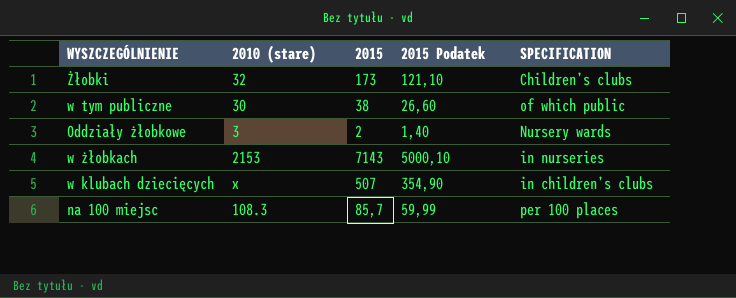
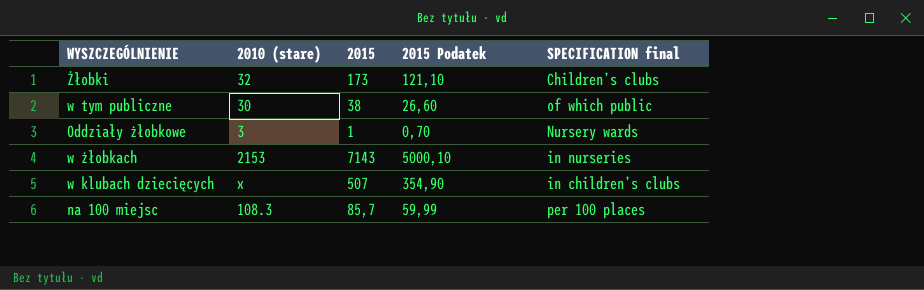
column name: SPECIFICATION -> SPECIFICATION final
Oddziały żłobkowe | 2015: 2 -> 1
Oddziały żłobkowe | 2015 Podatek: 1,40 -> 0,70

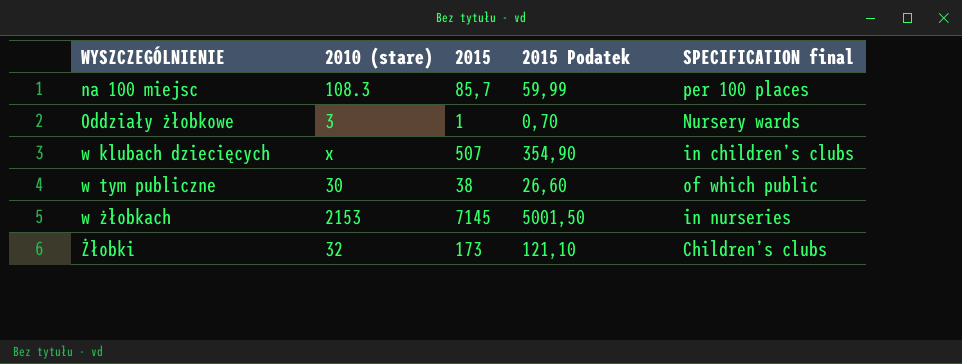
row order: none -> WYSZCZEGÓLNIENIE ascending
w żłobkach | 2015: 7143 -> 7145
w żłobkach | 2015 Podatek: 5000,10 -> 5001,50

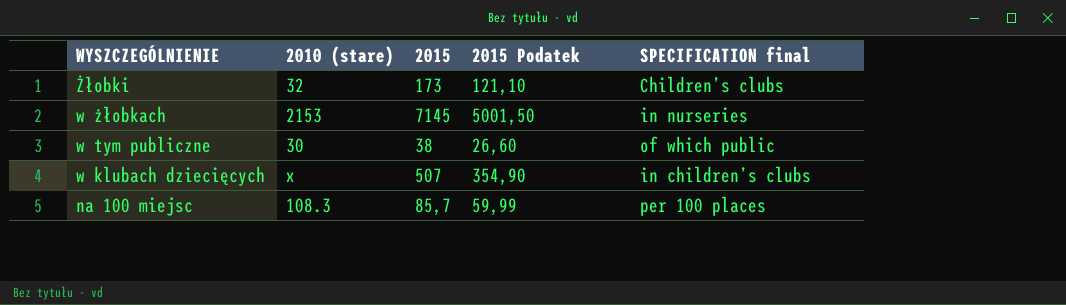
row order: WYSZCZEGÓLNIENIE ascending -> WYSZCZEGÓLNIENIE descending
row Oddziały żłobkowe: 3 | 1 | 0,70 | Nursery wards -> none

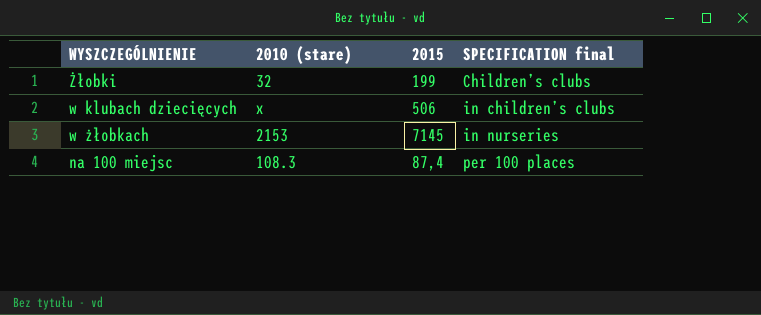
row order: WYSZCZEGÓLNIENIE descending -> SPECIFICATION final ascending
column 2015 Podatek | formula: [2015] * 0,7 -> none
row w tym publiczne: 30 | 38 | 26,60 | of which public -> none
Żłobki | 2015: 173 -> 199
w klubach dziecięcych | 2015: 507 -> 506
na 100 miejsc | 2015: 85,7 -> 87,4

